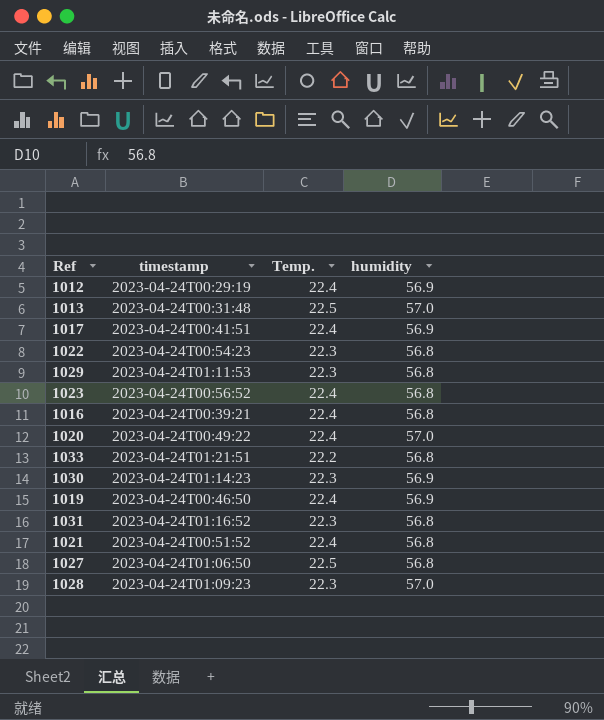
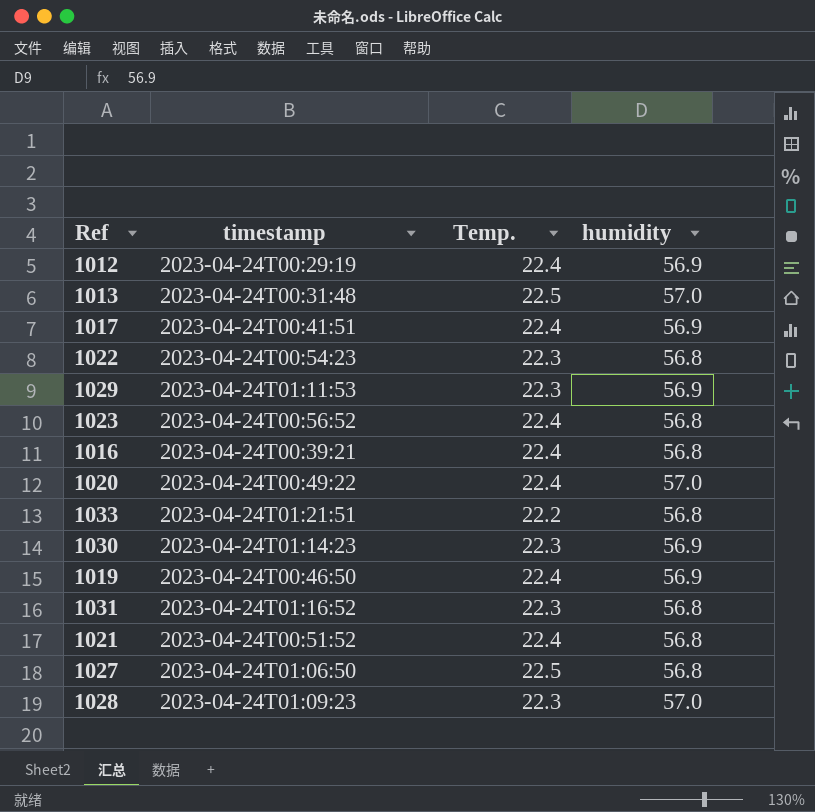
1029 | humidity: 56.8 -> 56.9

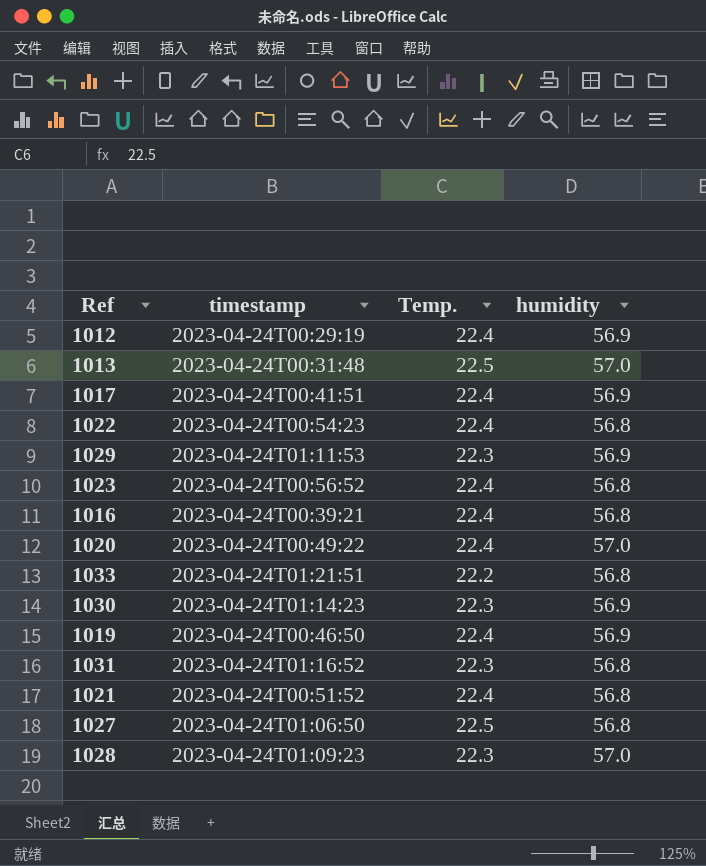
1022 | Temp.: 22.3 -> 22.4

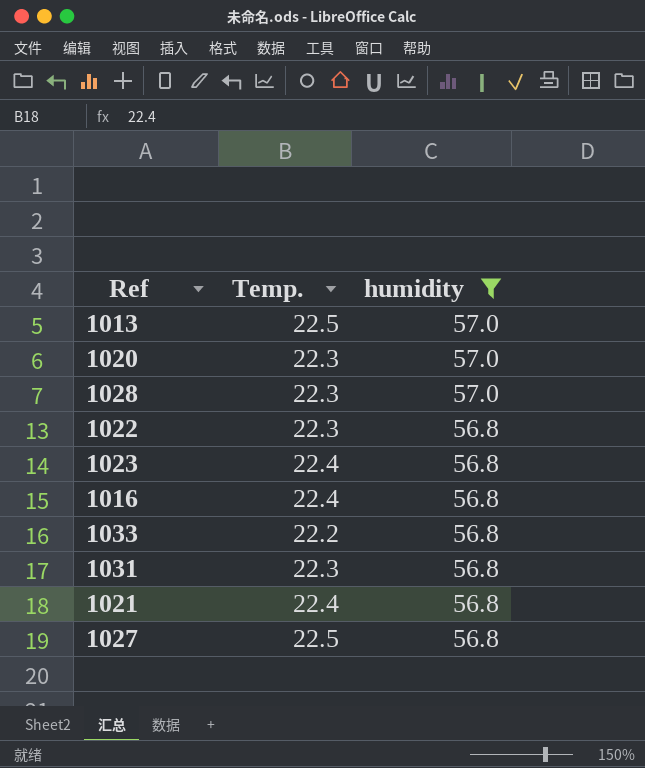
filter: none -> humidity != 56.9
row order: none -> humidity descending
column timestamp | position: 2 -> none
1020 | Temp.: 22.4 -> 22.3
1022 | Temp.: 22.4 -> 22.3

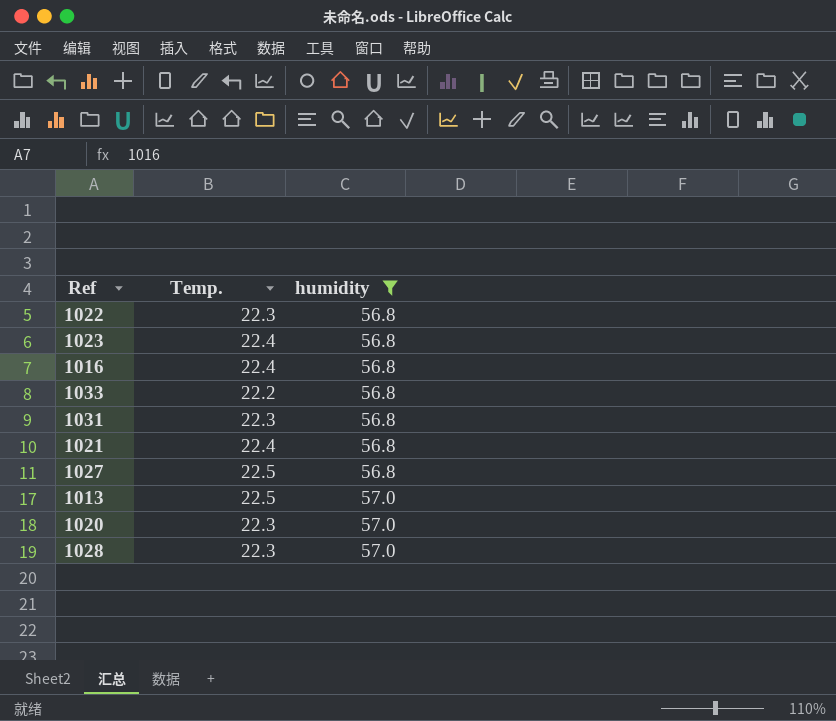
row order: humidity descending -> humidity ascending

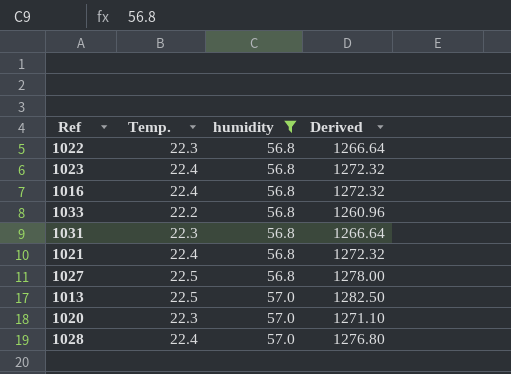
column Derived | formula: none -> [Temp.] * [humidity]
1028 | Temp.: 22.3 -> 22.4

